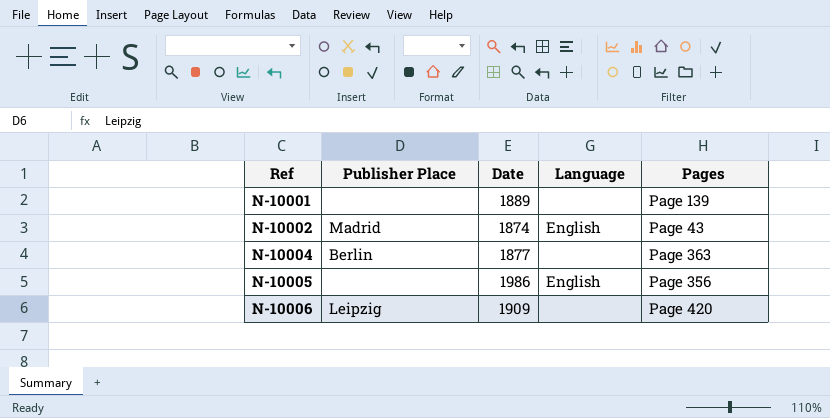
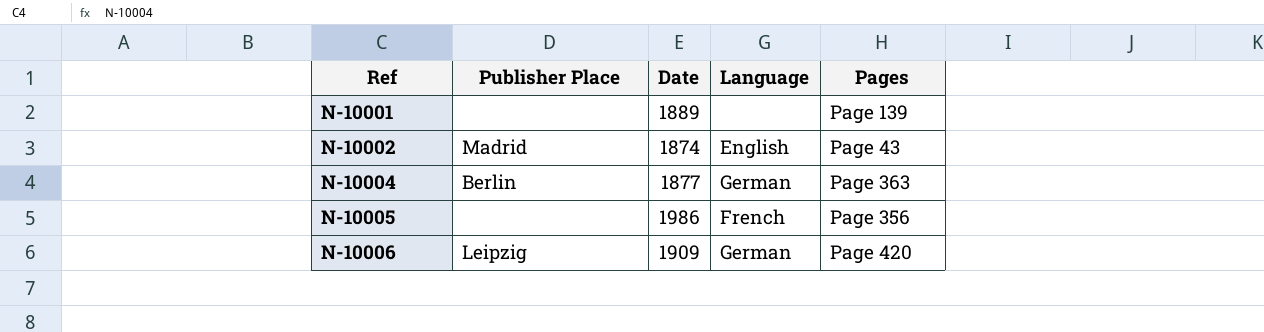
N-10004 | Language: none -> German
N-10005 | Language: English -> French
N-10006 | Language: none -> German

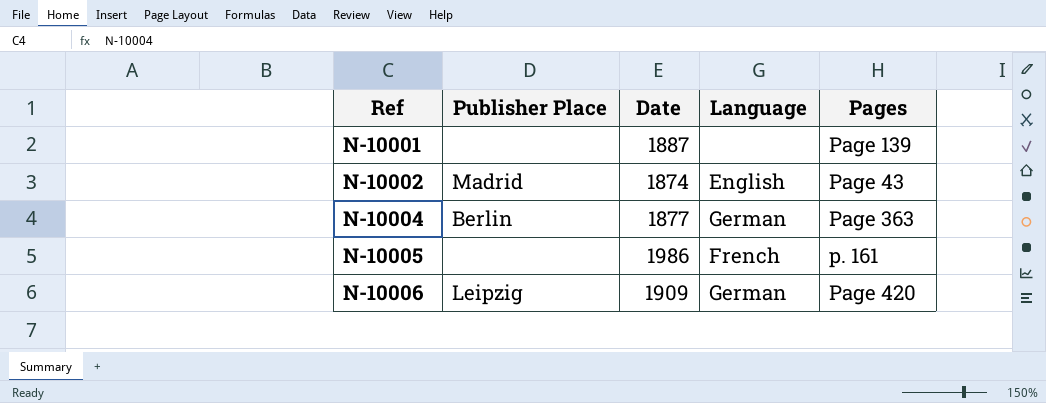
N-10001 | Date: 1889 -> 1887
N-10005 | Pages: Page 356 -> p. 161

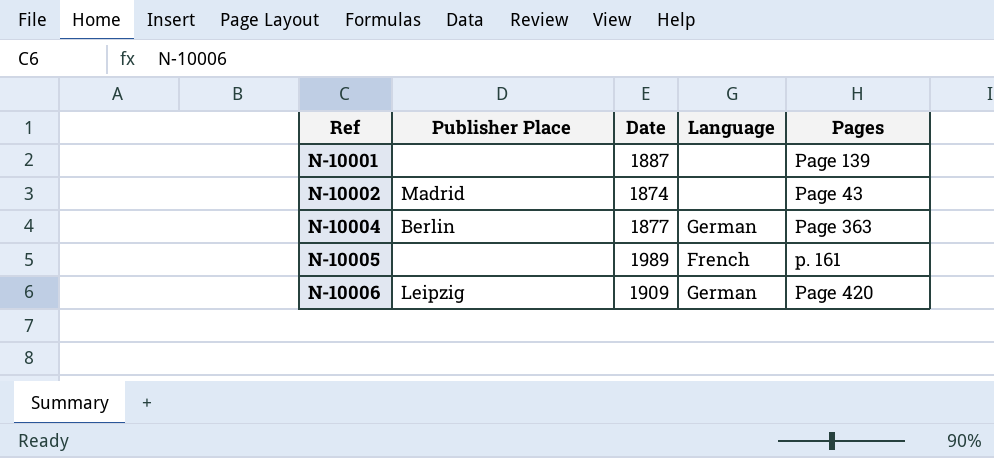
N-10002 | Language: English -> none
N-10005 | Date: 1986 -> 1989

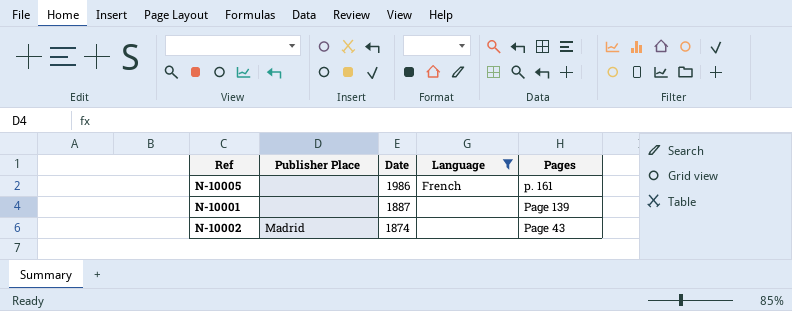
filter: none -> Language != German
row order: Ref ascending -> Date descending
N-10005 | Date: 1989 -> 1986

